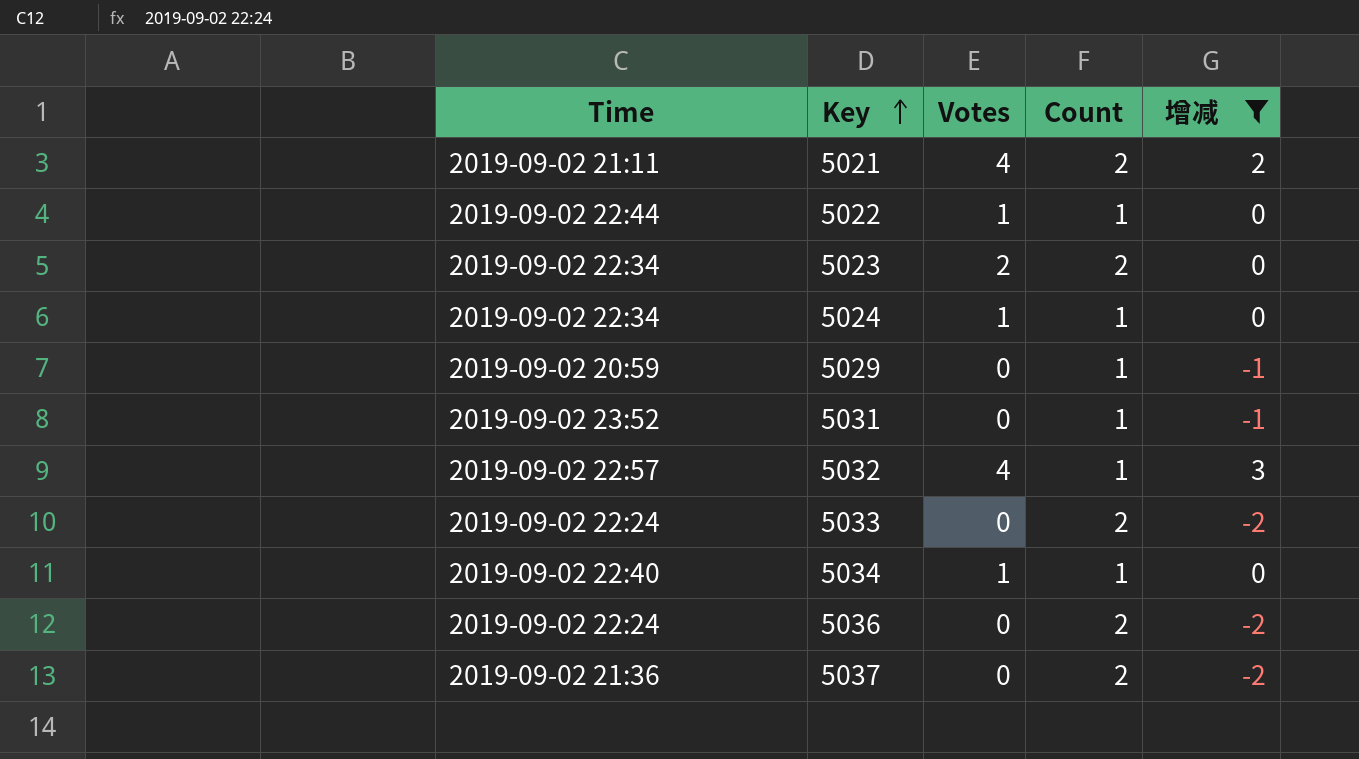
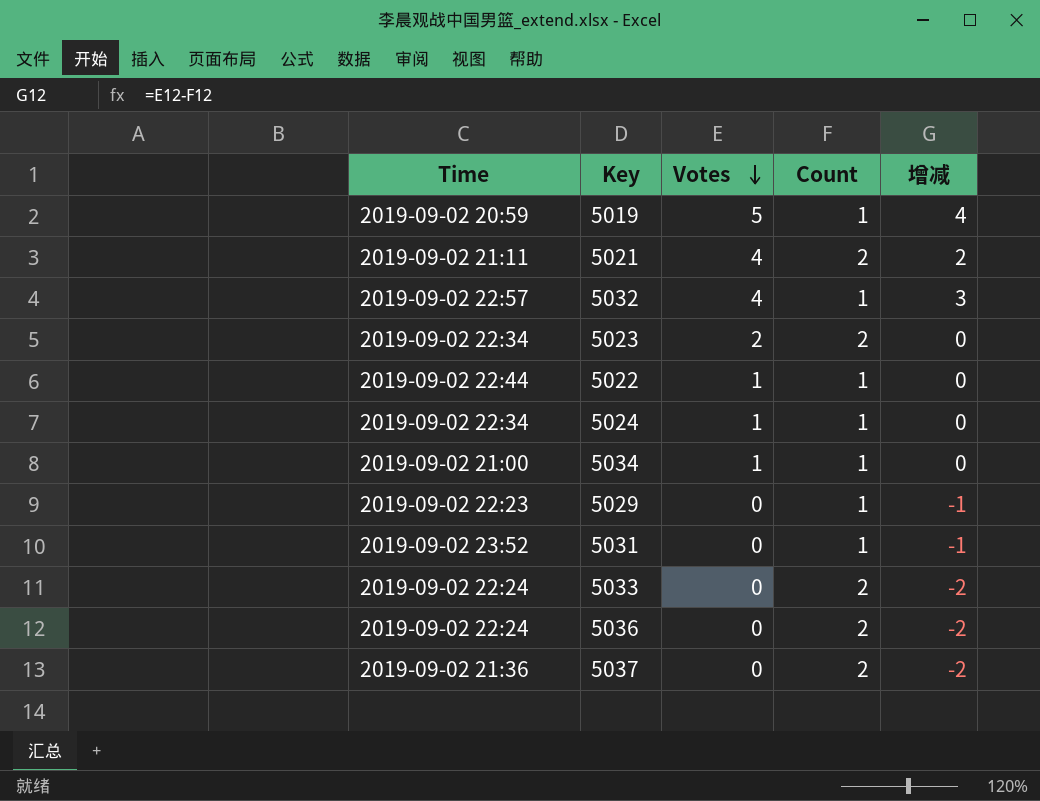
filter: 增减 != 4 -> none
row order: Key ascending -> Votes descending
5034 | Time: 2019-09-02 22:40 -> 2019-09-02 21:00
5029 | Time: 2019-09-02 20:59 -> 2019-09-02 22:23

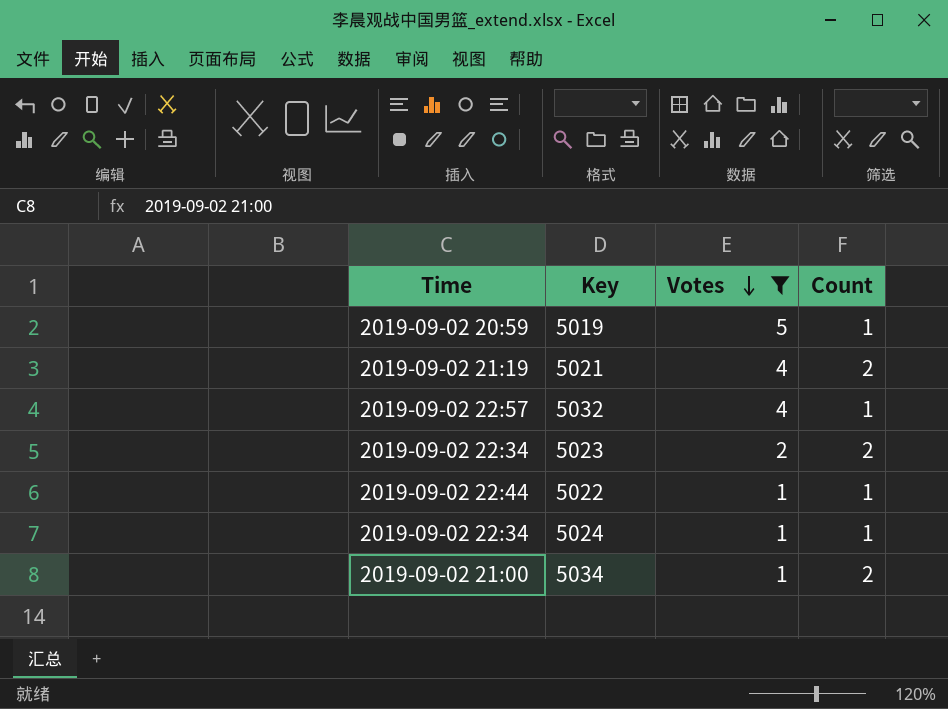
filter: none -> Votes != 0
column 增减 | formula: [Votes] - [Count] -> none
5021 | Time: 2019-09-02 21:11 -> 2019-09-02 21:19
5034 | Count: 1 -> 2

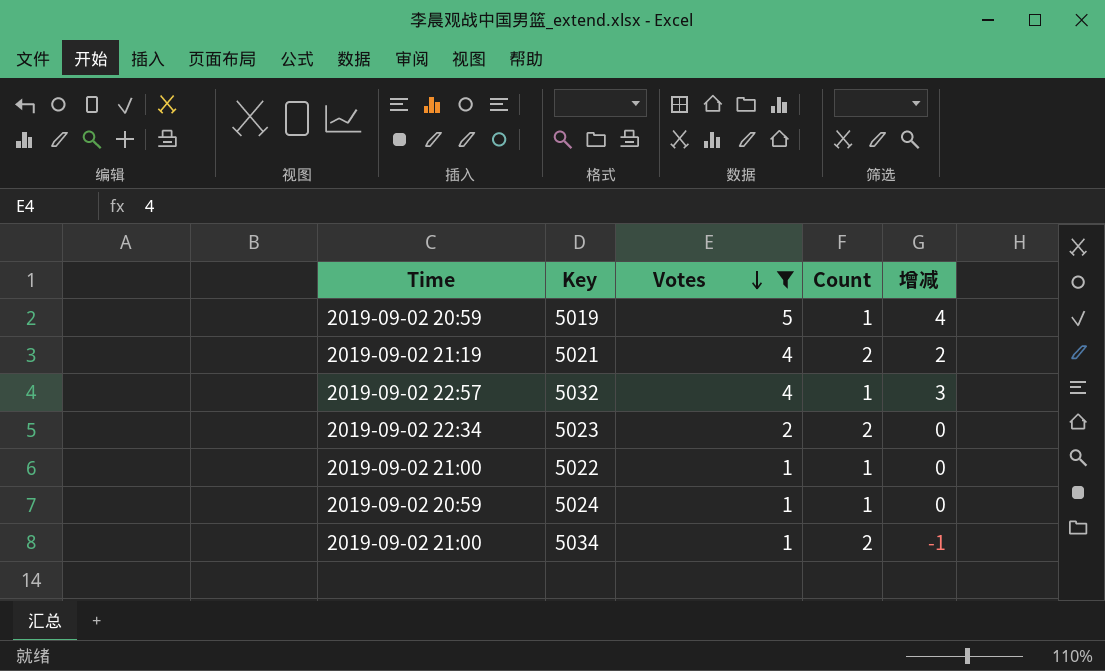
column 增减 | formula: none -> [Votes] - [Count]
5022 | Time: 2019-09-02 22:44 -> 2019-09-02 21:00
5024 | Time: 2019-09-02 22:34 -> 2019-09-02 20:59

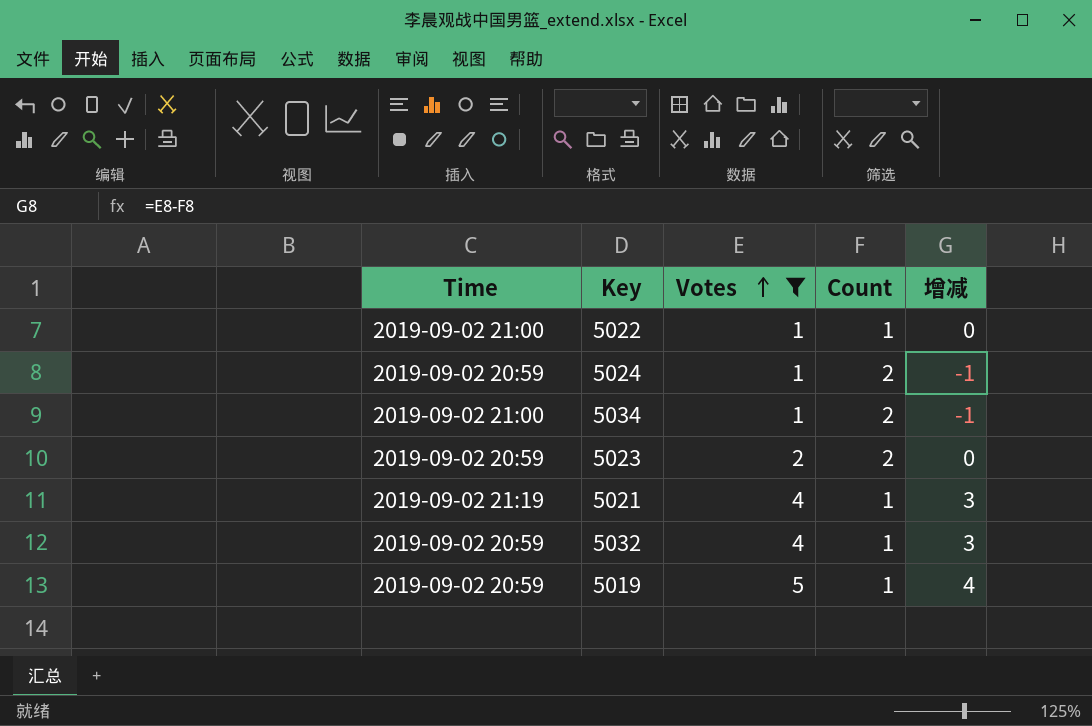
row order: Votes descending -> Votes ascending
5024 | Count: 1 -> 2
5024 | 增减: 0 -> -1
5023 | Time: 2019-09-02 22:34 -> 2019-09-02 20:59
5021 | Count: 2 -> 1
5021 | 增减: 2 -> 3
5032 | Time: 2019-09-02 22:57 -> 2019-09-02 20:59

